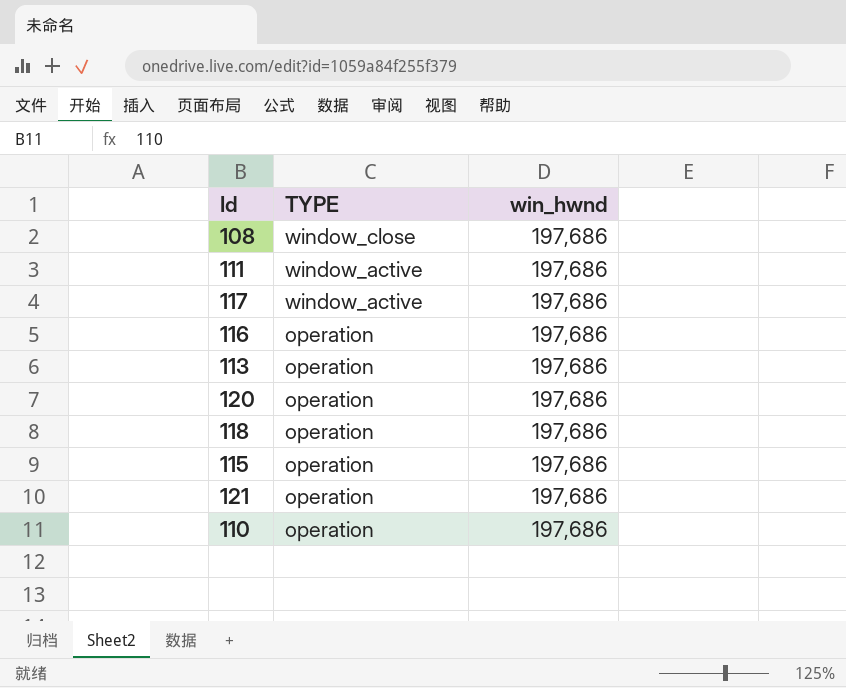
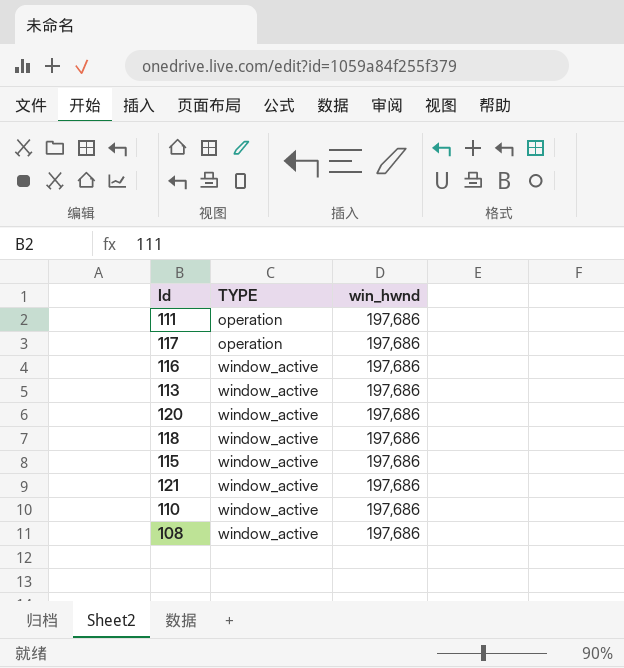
row order: TYPE descending -> TYPE ascending
111 | TYPE: window_active -> operation
117 | TYPE: window_active -> operation
116 | TYPE: operation -> window_active
113 | TYPE: operation -> window_active
120 | TYPE: operation -> window_active
118 | TYPE: operation -> window_active
115 | TYPE: operation -> window_active
121 | TYPE: operation -> window_active
110 | TYPE: operation -> window_active
108 | TYPE: window_close -> window_active

